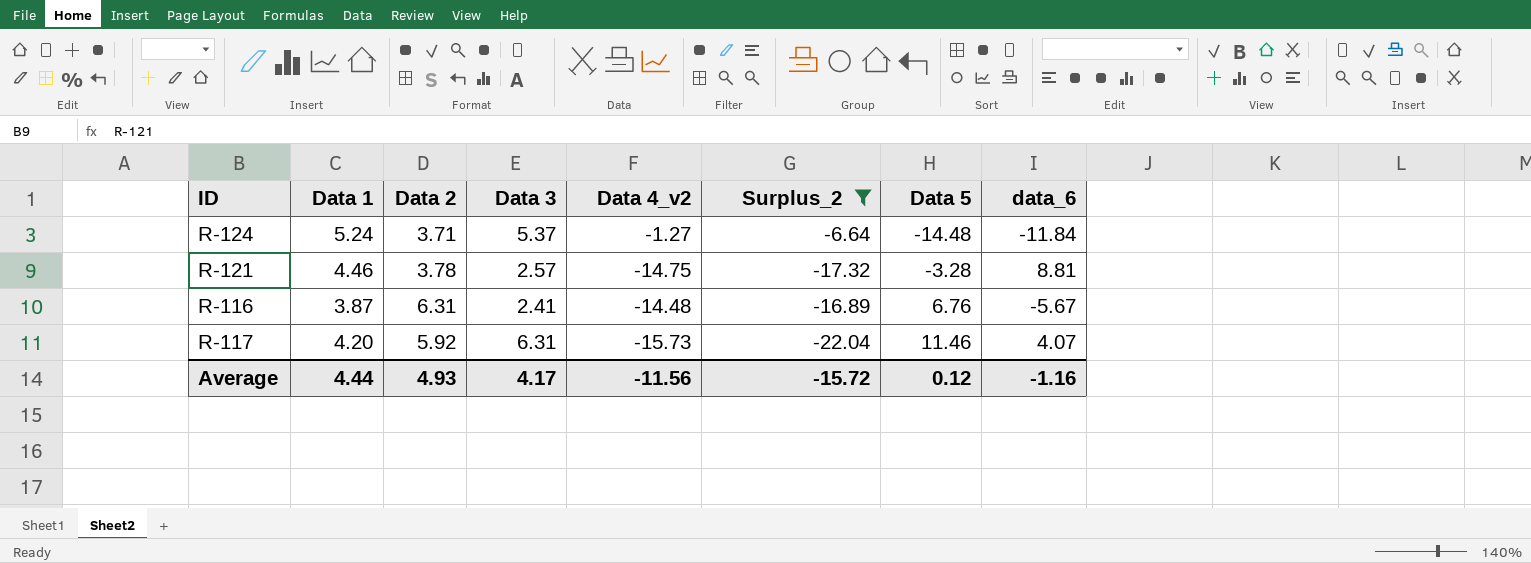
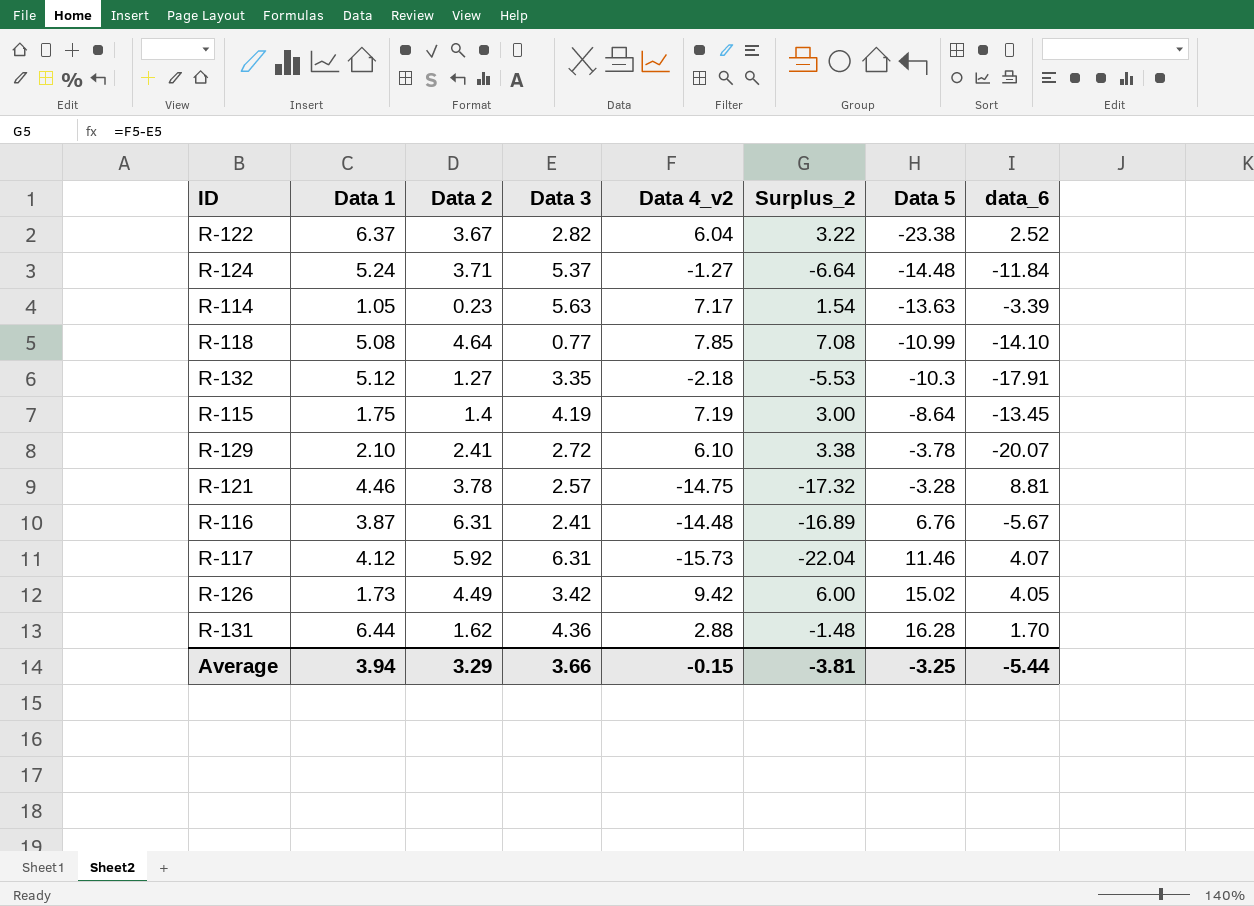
filter: Surplus_2 <= -6.64 -> none
R-117 | Data 1: 4.20 -> 4.12
Average | Data 1: 4.44 -> 3.94
Average | Data 2: 4.93 -> 3.29
Average | Data 3: 4.17 -> 3.66
Average | Data 4_v2: -11.56 -> -0.15
Average | Surplus_2: -15.72 -> -3.81
Average | Data 5: 0.12 -> -3.25
Average | data_6: -1.16 -> -5.44

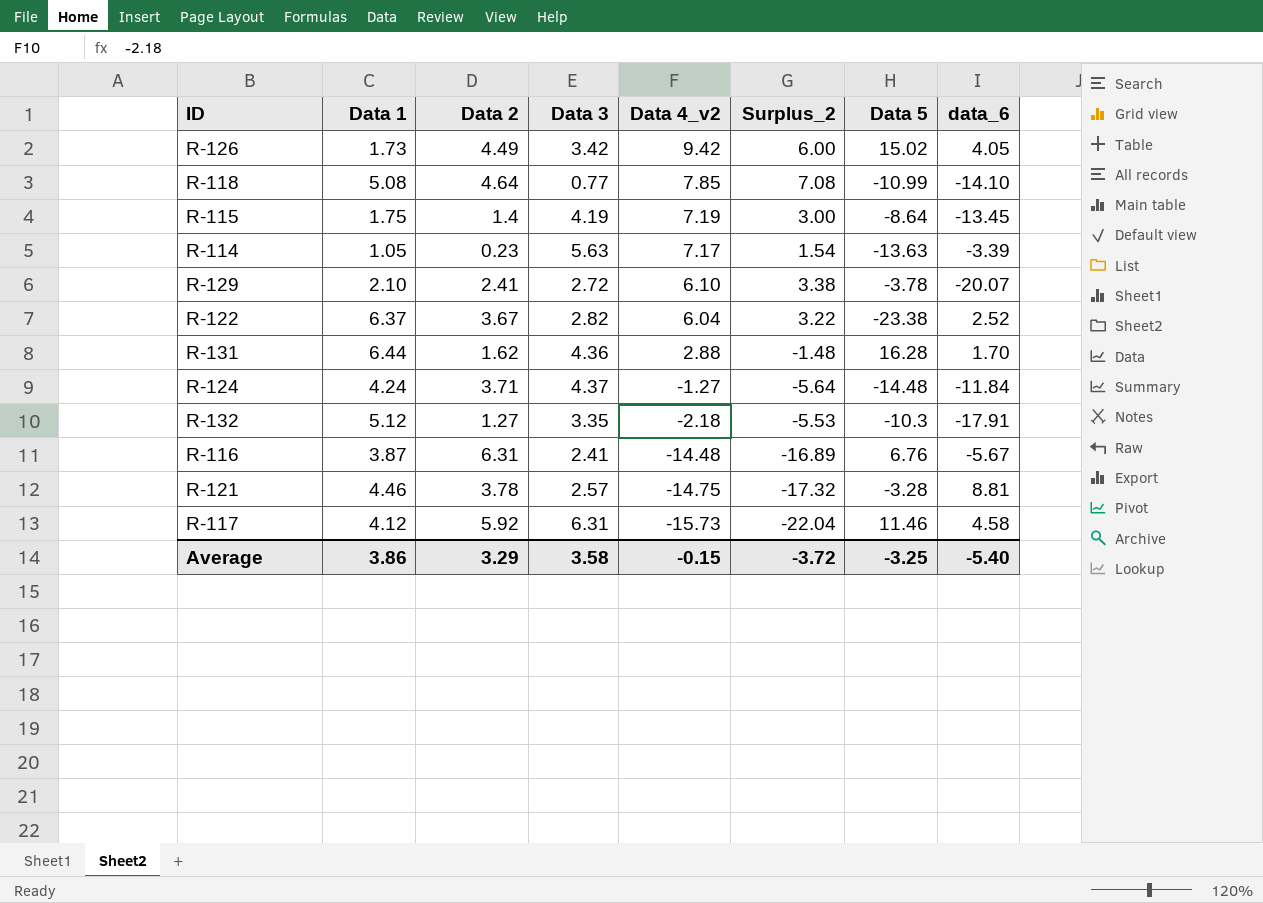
row order: Data 5 ascending -> Data 4_v2 descending
R-124 | Data 1: 5.24 -> 4.24
R-124 | Data 3: 5.37 -> 4.37
R-124 | Surplus_2: -6.64 -> -5.64
R-117 | data_6: 4.07 -> 4.58
Average | Data 1: 3.94 -> 3.86
Average | Data 3: 3.66 -> 3.58
Average | Surplus_2: -3.81 -> -3.72
Average | data_6: -5.44 -> -5.40

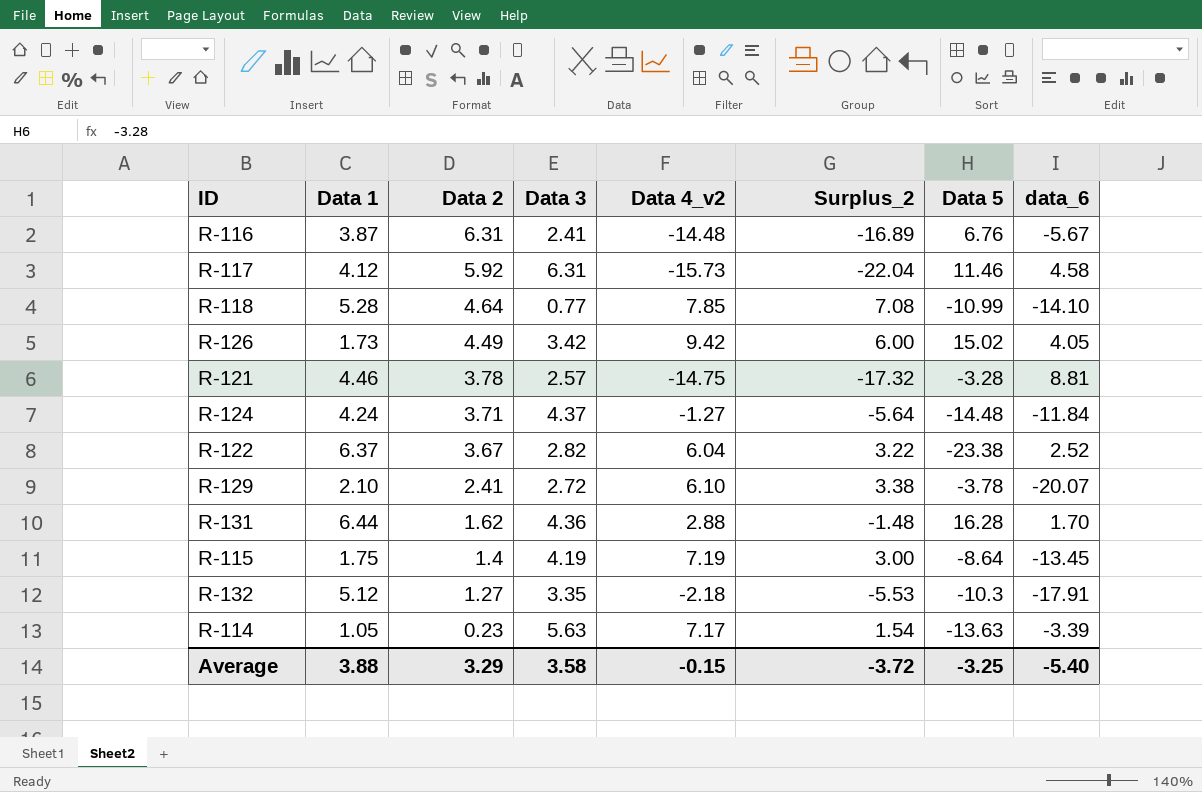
row order: Data 4_v2 descending -> Data 2 descending
R-118 | Data 1: 5.08 -> 5.28
Average | Data 1: 3.86 -> 3.88

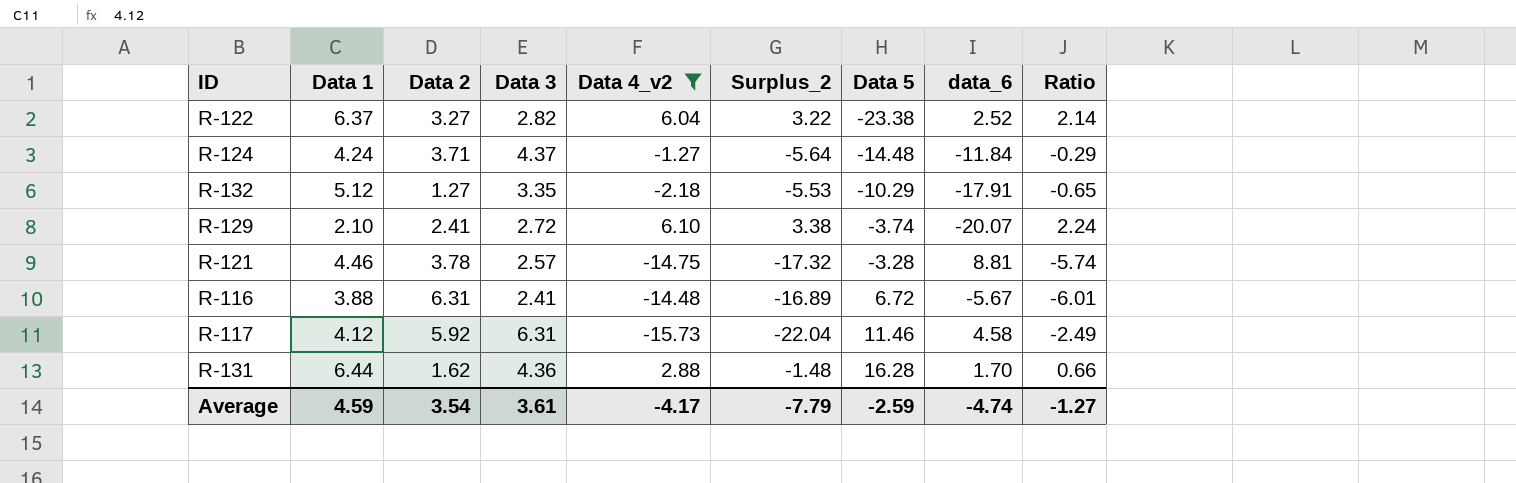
filter: none -> Data 4_v2 <= 6.10
row order: Data 2 descending -> Data 5 ascending
column Ratio | formula: none -> [Data 4_v2] / [Data 3]
R-122 | Data 2: 3.67 -> 3.27
R-132 | Data 5: -10.3 -> -10.29
R-129 | Data 5: -3.78 -> -3.74
R-116 | Data 1: 3.87 -> 3.88
R-116 | Data 5: 6.76 -> 6.72
Average | Data 1: 3.88 -> 4.59
Average | Data 2: 3.29 -> 3.54
Average | Data 3: 3.58 -> 3.61
Average | Data 4_v2: -0.15 -> -4.17
Average | Surplus_2: -3.72 -> -7.79
Average | Data 5: -3.25 -> -2.59
Average | data_6: -5.40 -> -4.74

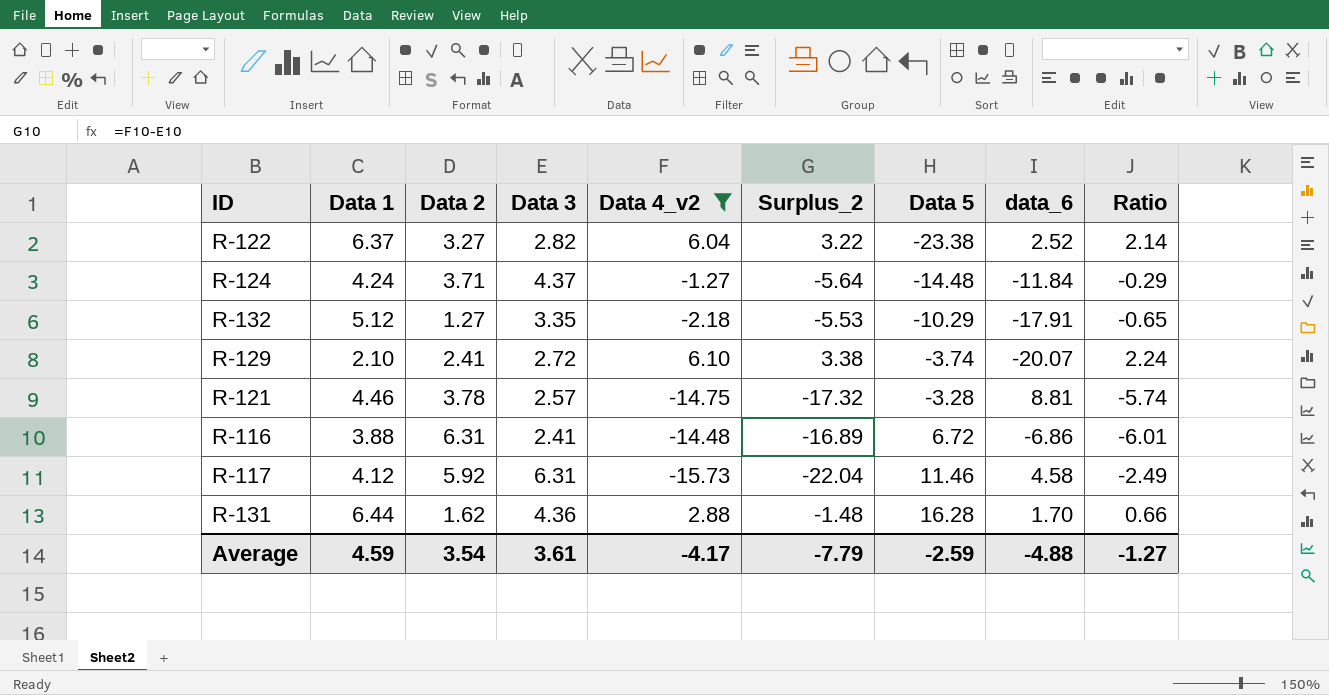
R-116 | data_6: -5.67 -> -6.86
Average | data_6: -4.74 -> -4.88

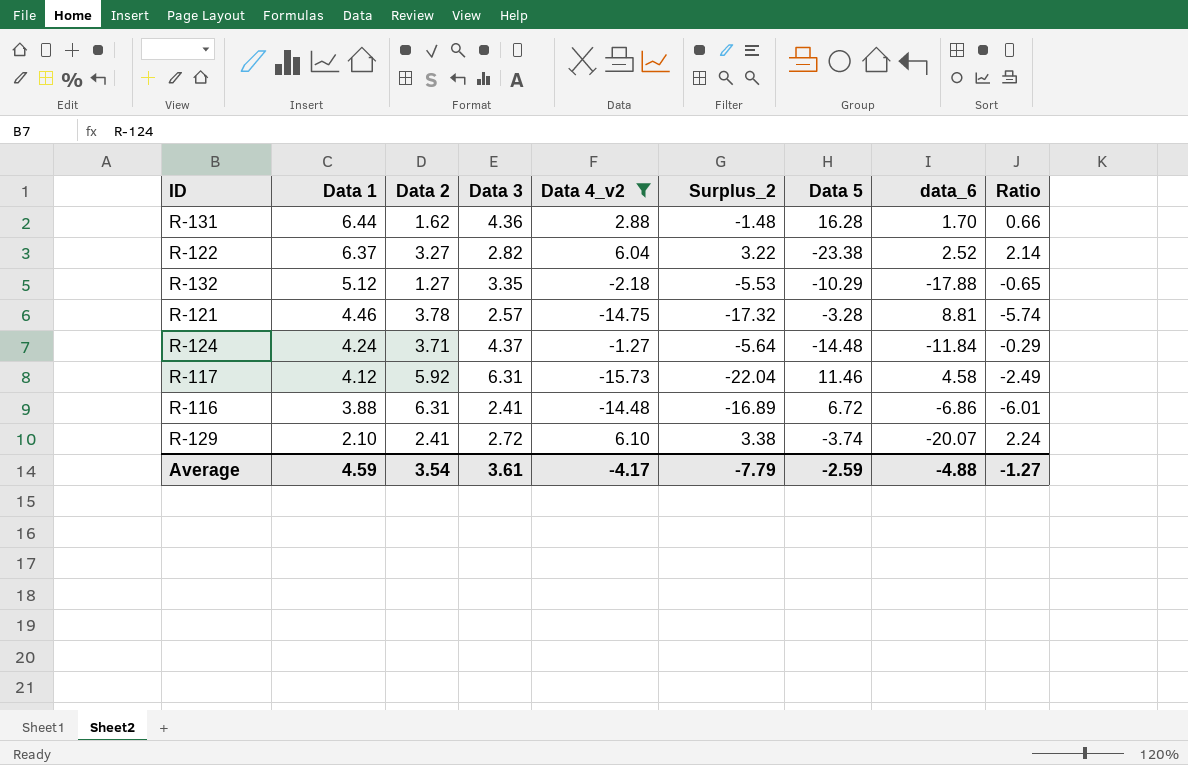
row order: Data 5 ascending -> Data 1 descending
R-132 | data_6: -17.91 -> -17.88

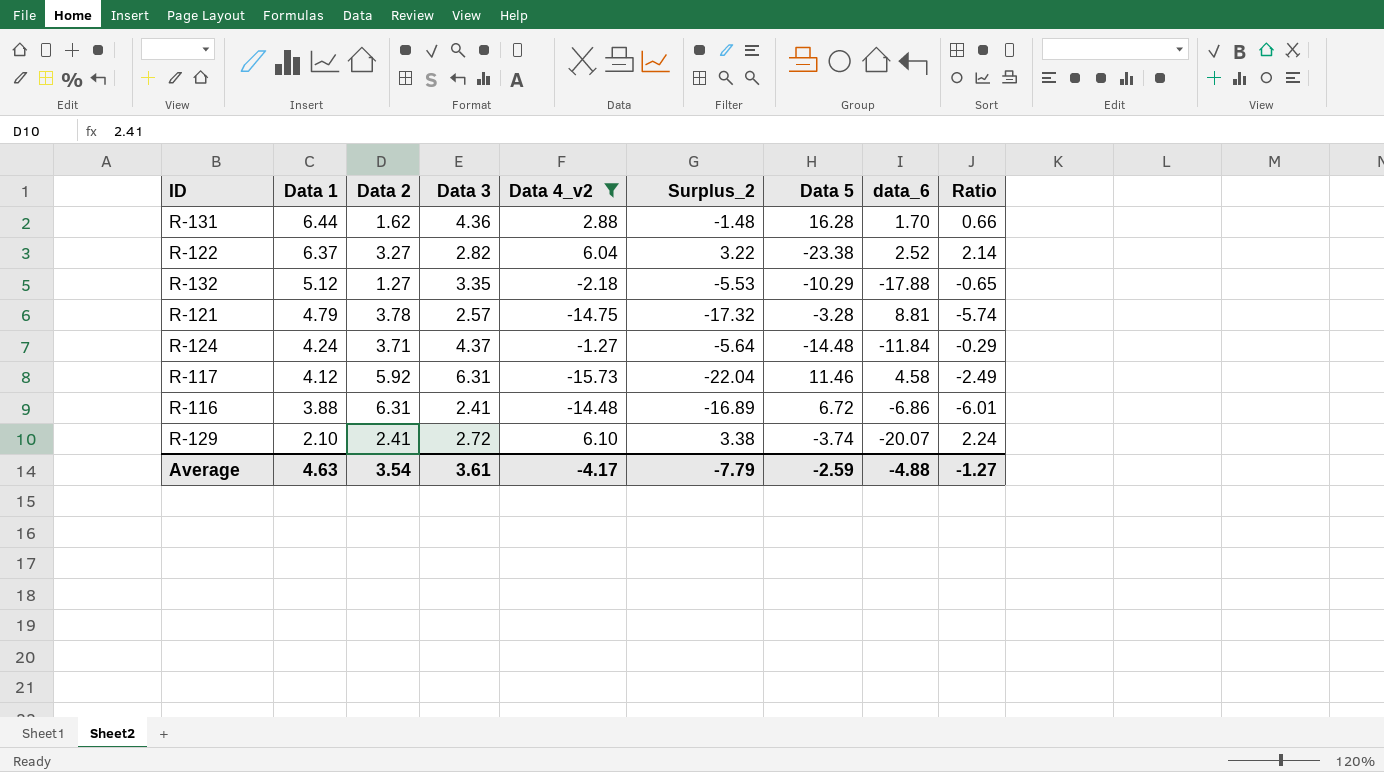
R-121 | Data 1: 4.46 -> 4.79
Average | Data 1: 4.59 -> 4.63

